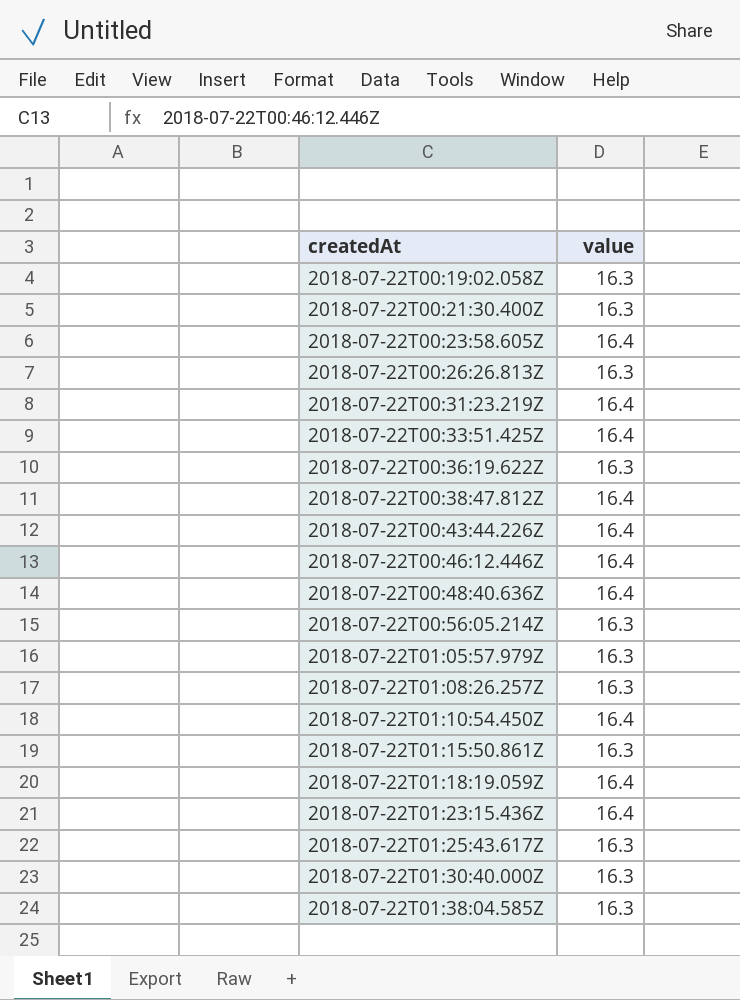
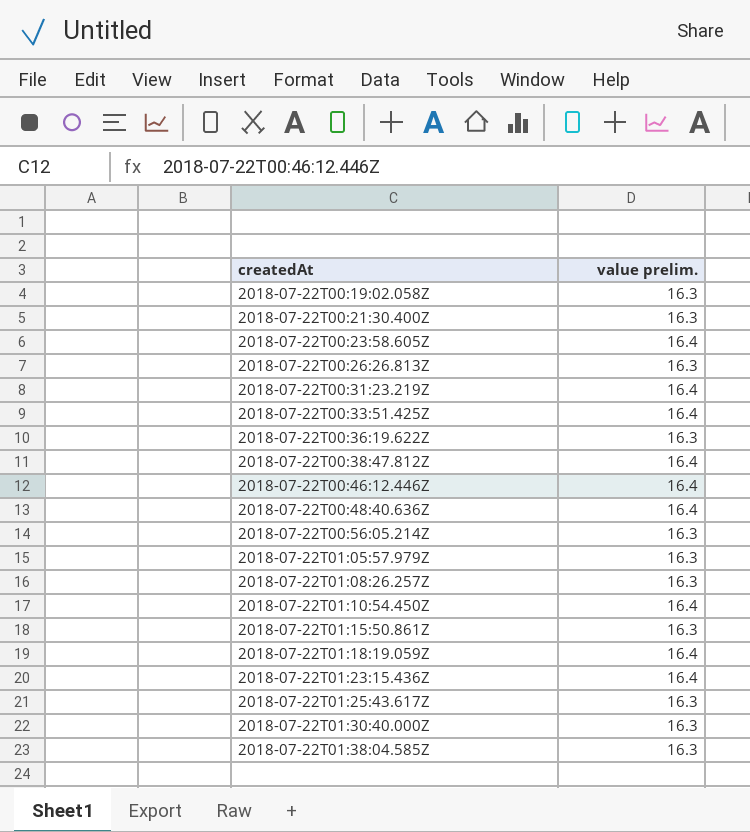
column name: value -> value prelim.
row 2018-07-22T00:43:44.226Z: 16.4 -> none

